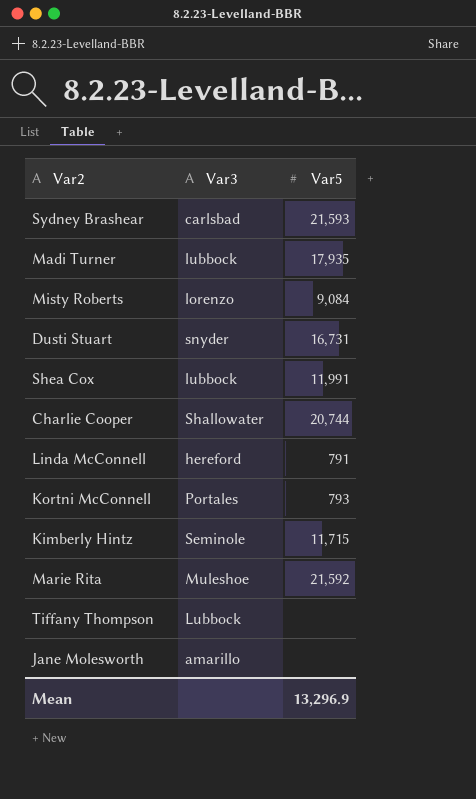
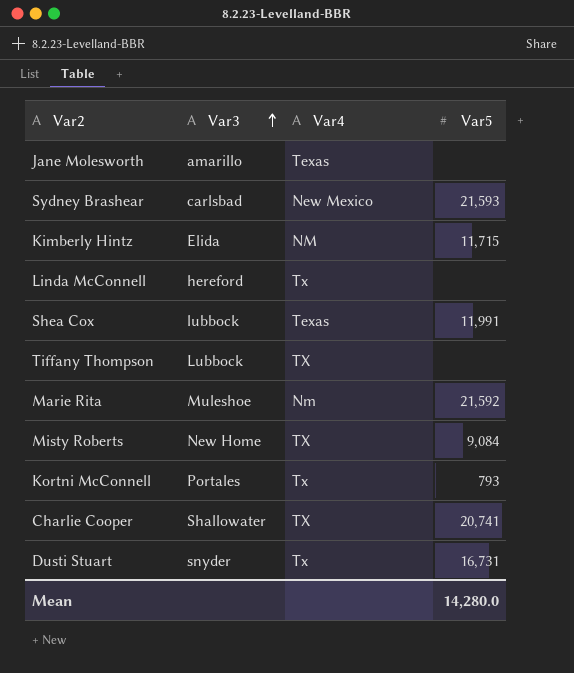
row order: none -> Var3 ascending
column Var4 | position: none -> 3
row Madi Turner: lubbock | 17,935 -> none
Kimberly Hintz | Var3: Seminole -> Elida
Linda McConnell | Var5: 791 -> none
Misty Roberts | Var3: lorenzo -> New Home
Charlie Cooper | Var5: 20,744 -> 20,741
Mean | Var5: 13,296.9 -> 14,280.0

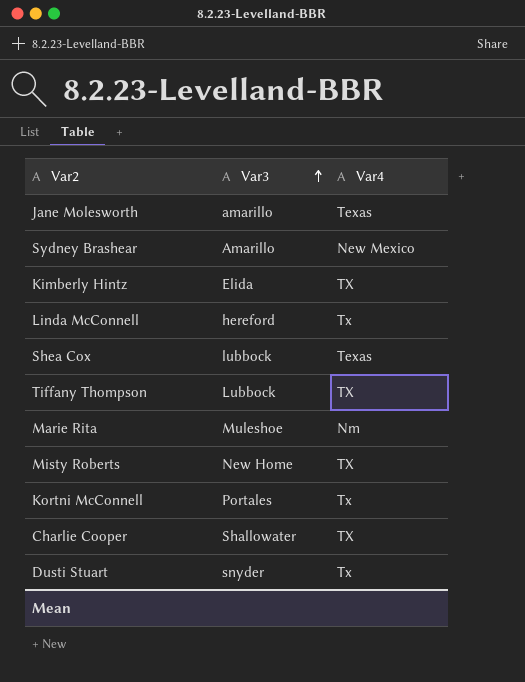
column Var5 | position: 4 -> none
Sydney Brashear | Var3: carlsbad -> Amarillo
Kimberly Hintz | Var4: NM -> TX

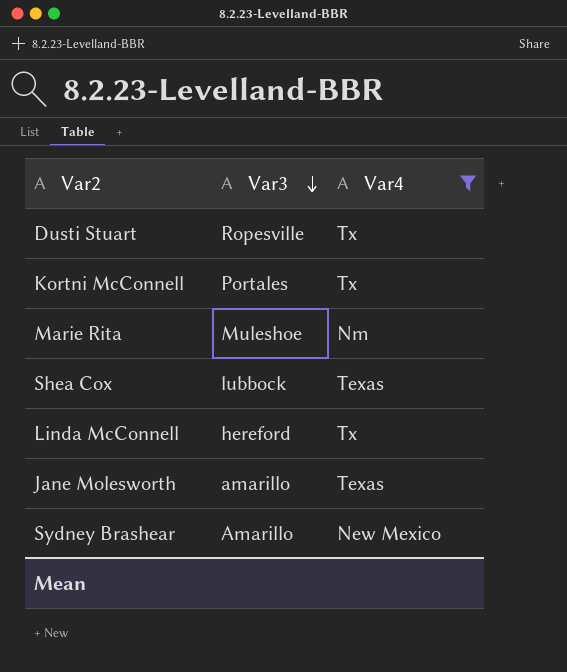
filter: none -> Var4 != TX
row order: Var3 ascending -> Var3 descending
Dusti Stuart | Var3: snyder -> Ropesville

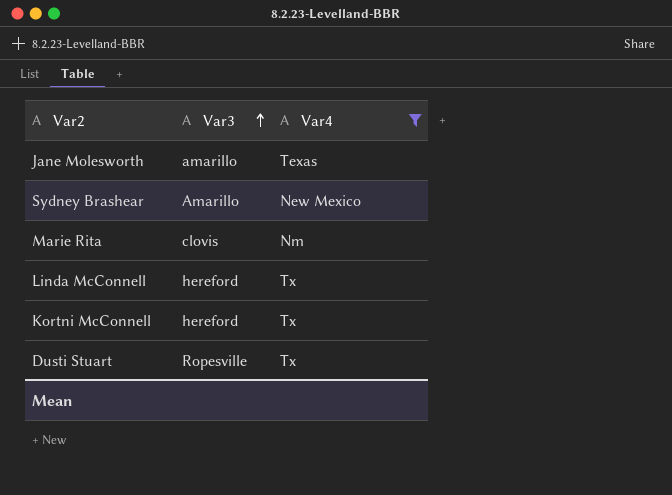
row order: Var3 descending -> Var3 ascending
row Shea Cox: lubbock | Texas -> none
Marie Rita | Var3: Muleshoe -> clovis
Kortni McConnell | Var3: Portales -> hereford

